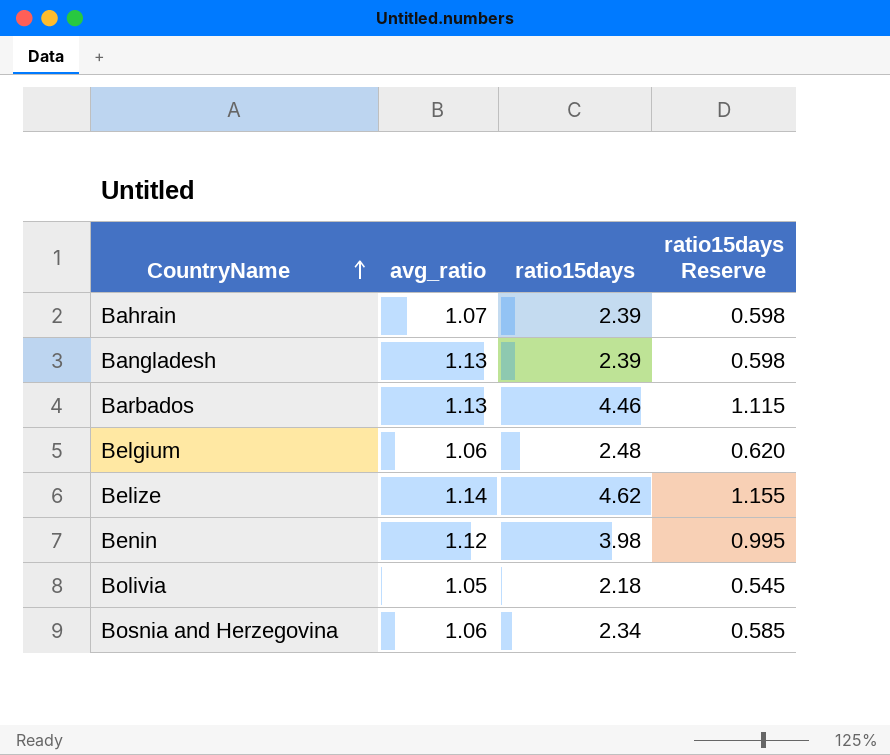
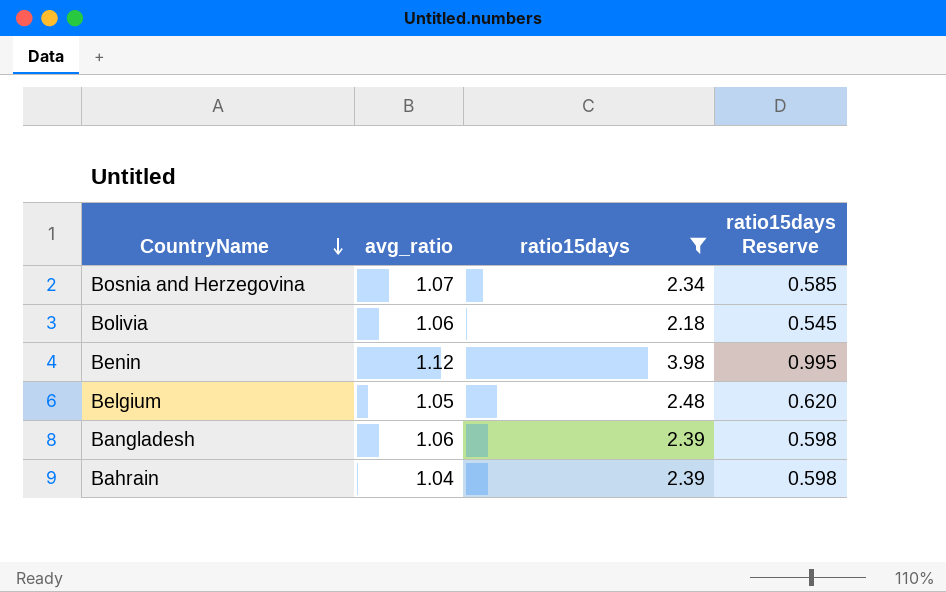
filter: none -> ratio15days <= 3.98
row order: CountryName ascending -> CountryName descending
Bosnia and Herzegovina | avg_ratio: 1.06 -> 1.07
Bolivia | avg_ratio: 1.05 -> 1.06
Belgium | avg_ratio: 1.06 -> 1.05
Bangladesh | avg_ratio: 1.13 -> 1.06
Bahrain | avg_ratio: 1.07 -> 1.04

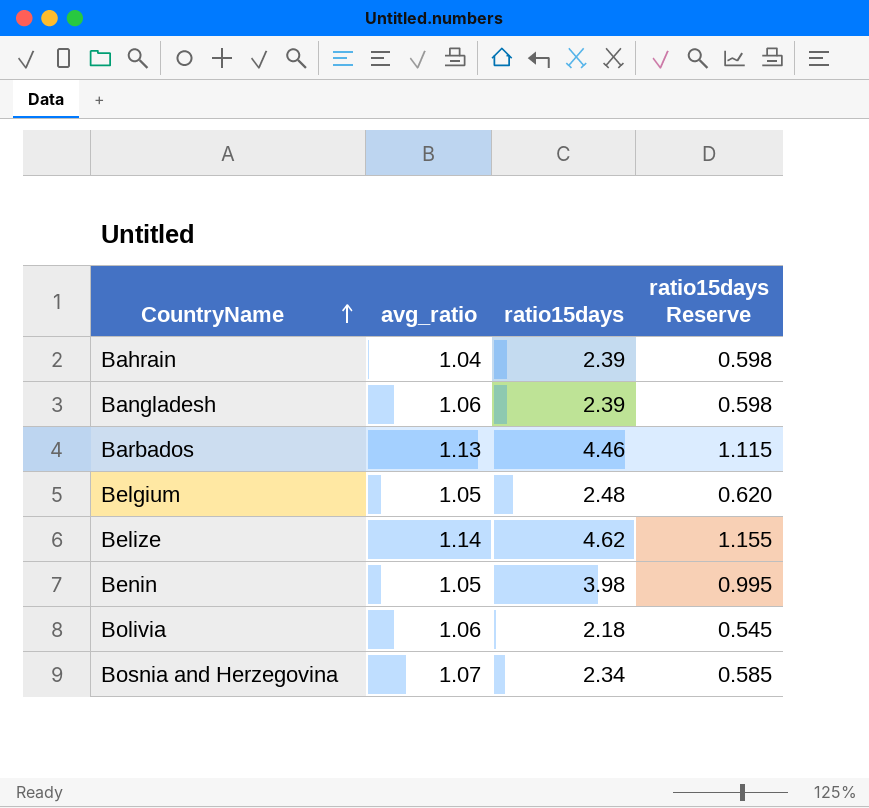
filter: ratio15days <= 3.98 -> none
row order: CountryName descending -> CountryName ascending
Benin | avg_ratio: 1.12 -> 1.05

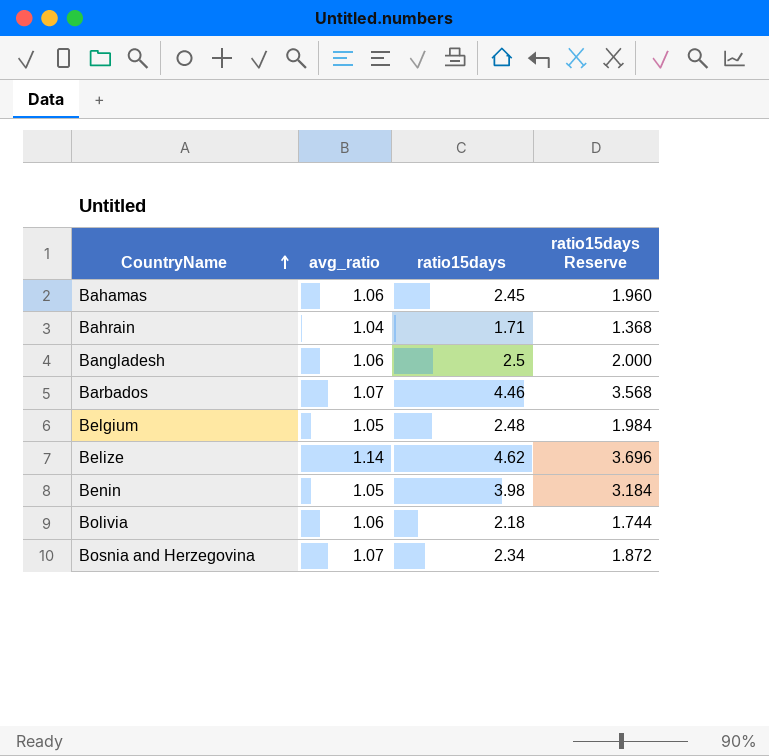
column ratio15days Reserve | formula: [ratio15days] * 0.25 -> [ratio15days] * 0.8
row Bahamas: none -> 1.06 | 2.45 | 1.960
Bahrain | ratio15days: 2.39 -> 1.71
Bangladesh | ratio15days: 2.39 -> 2.5
Barbados | avg_ratio: 1.13 -> 1.07

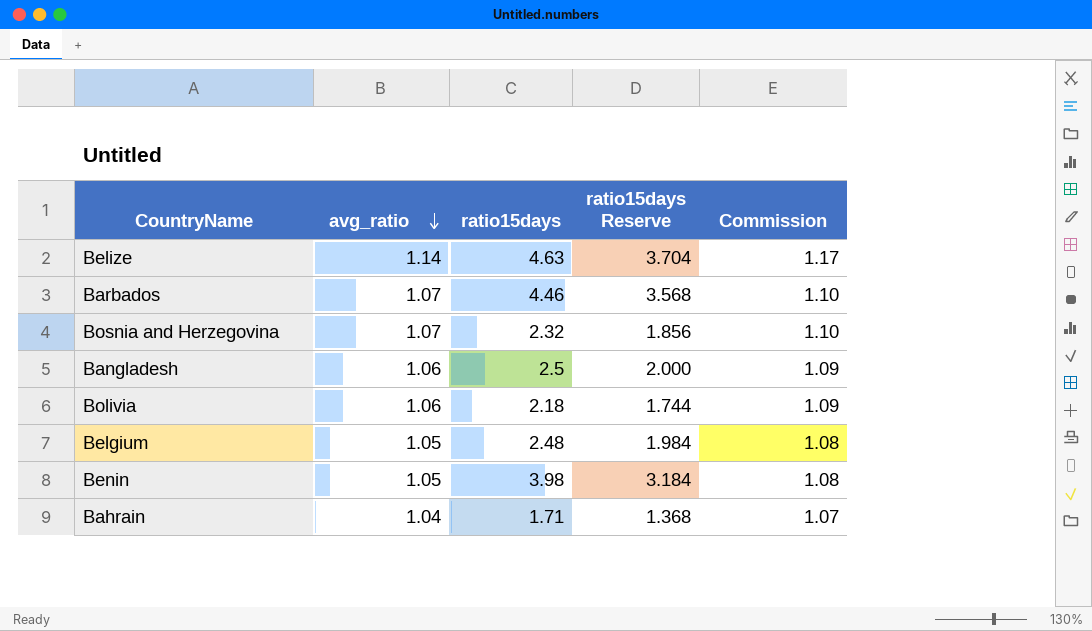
row order: CountryName ascending -> avg_ratio descending
column Commission | formula: none -> [avg_ratio] * 1.03
row Bahamas: 1.06 | 2.45 | 1.960 -> none
Belize | ratio15days: 4.62 -> 4.63
Belize | ratio15days Reserve: 3.696 -> 3.704
Bosnia and Herzegovina | ratio15days: 2.34 -> 2.32
Bosnia and Herzegovina | ratio15days Reserve: 1.872 -> 1.856

